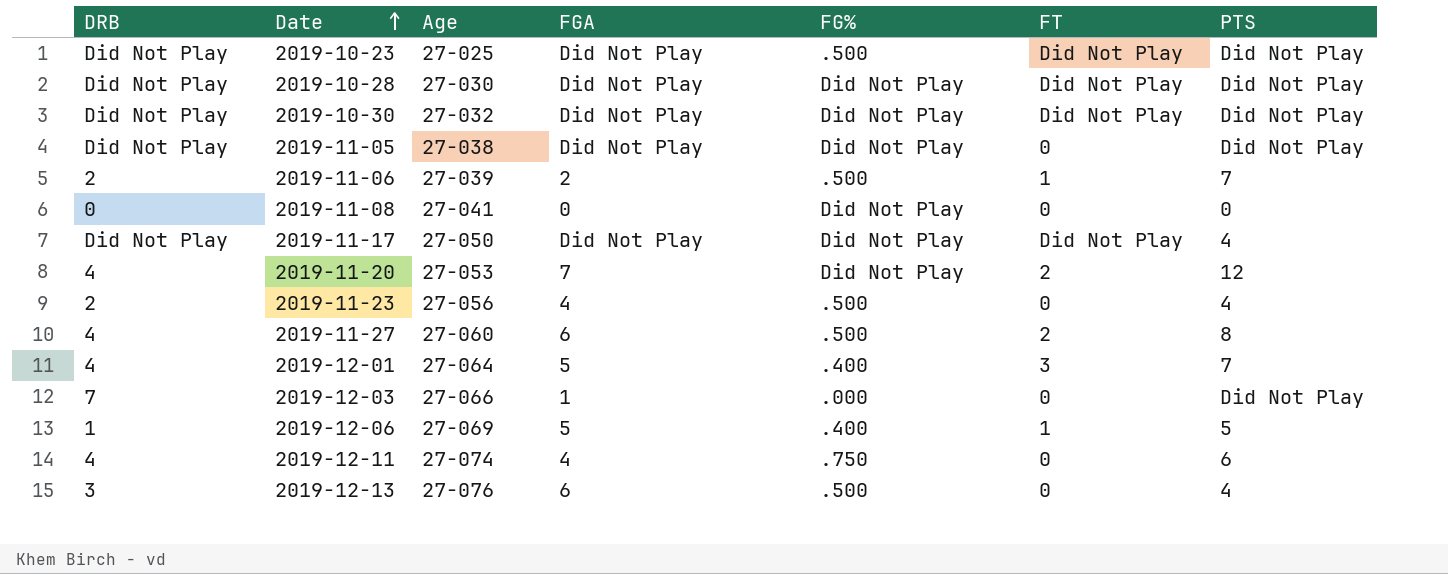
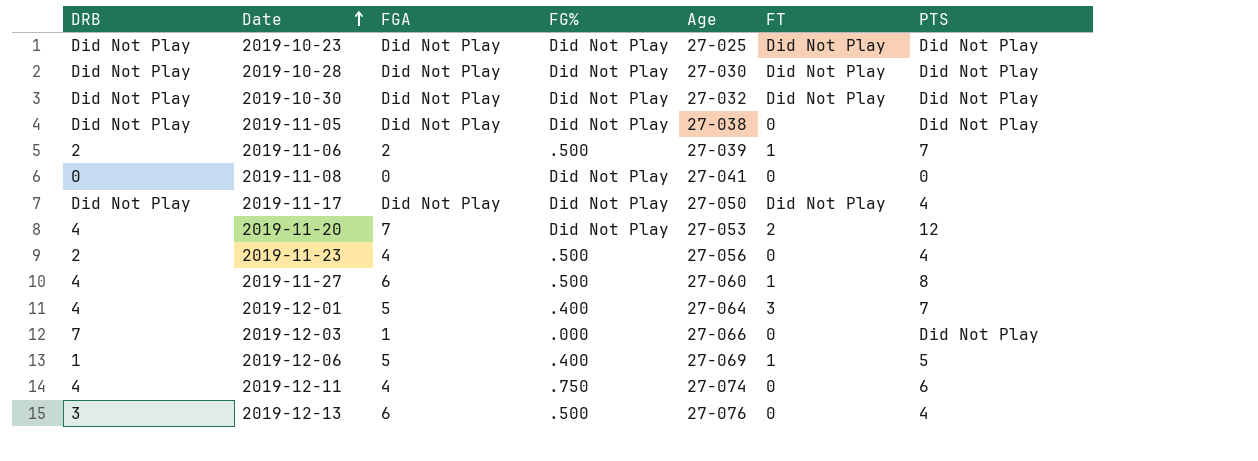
column Age | position: 3 -> 5
2019-10-23 | FG%: .500 -> Did Not Play
2019-11-27 | FT: 2 -> 1

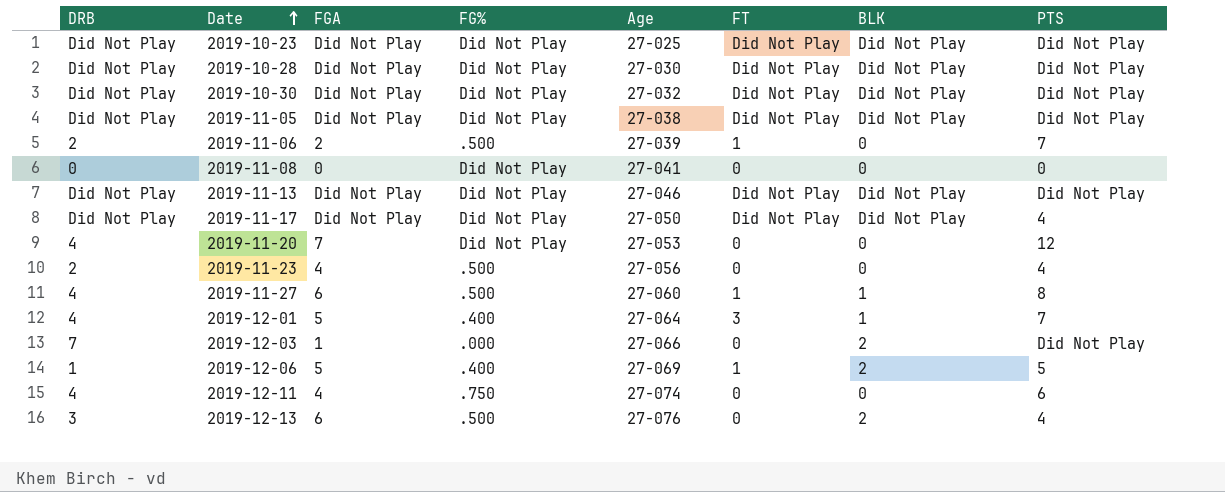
column BLK | position: none -> 7
2019-11-05 | FT: 0 -> Did Not Play
row 2019-11-13: none -> Did Not Play | Did Not Play | Did Not Play | 27-046 | Did Not Play | Did Not Play | Did Not Play
2019-11-20 | FT: 2 -> 0

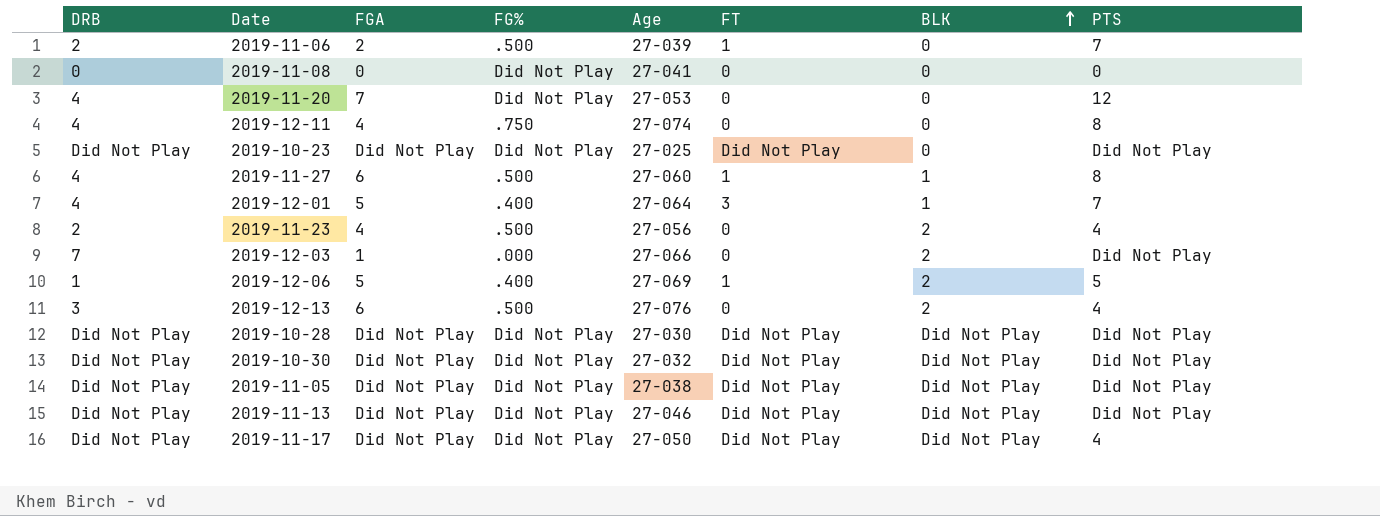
row order: Date ascending -> BLK ascending
2019-12-11 | PTS: 6 -> 8
2019-10-23 | BLK: Did Not Play -> 0
2019-11-23 | BLK: 0 -> 2

